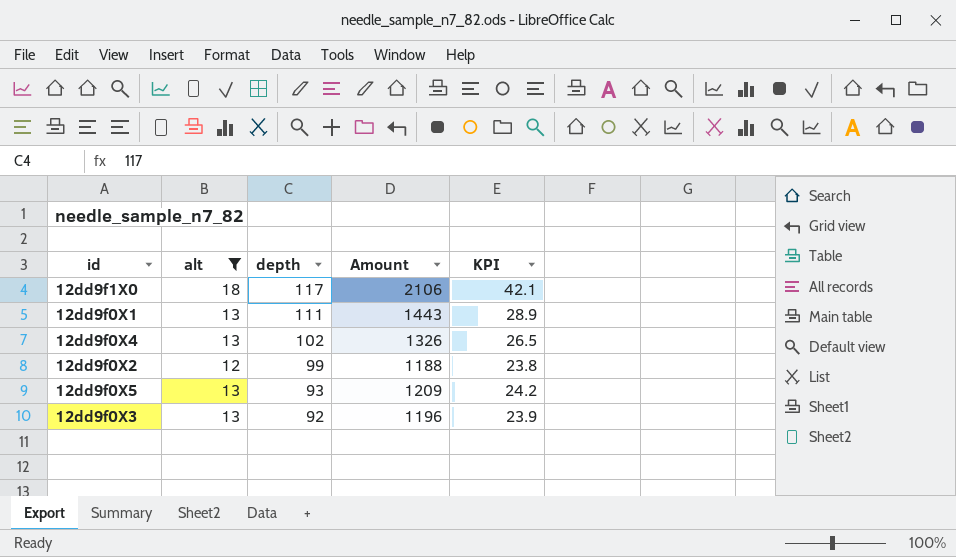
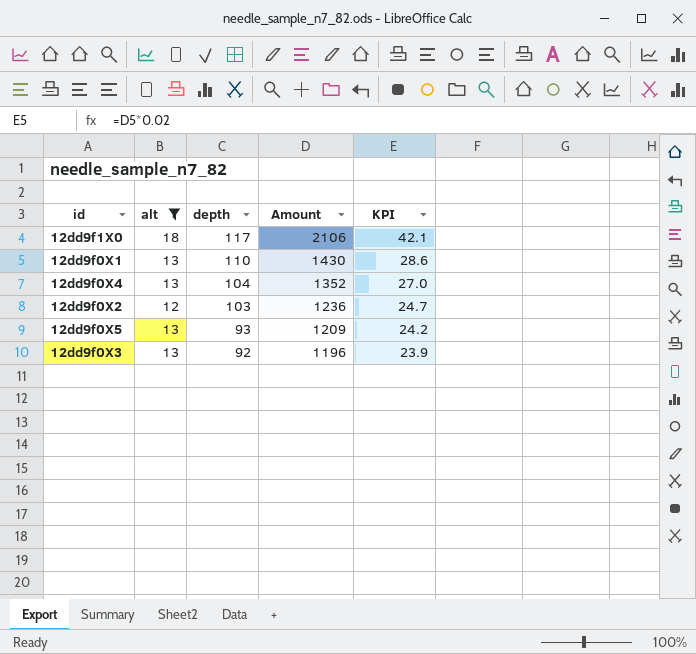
12dd9f0X1 | depth: 111 -> 110
12dd9f0X1 | Amount: 1443 -> 1430
12dd9f0X1 | KPI: 28.9 -> 28.6
12dd9f0X4 | depth: 102 -> 104
12dd9f0X4 | Amount: 1326 -> 1352
12dd9f0X4 | KPI: 26.5 -> 27.0
12dd9f0X2 | depth: 99 -> 103
12dd9f0X2 | Amount: 1188 -> 1236
12dd9f0X2 | KPI: 23.8 -> 24.7

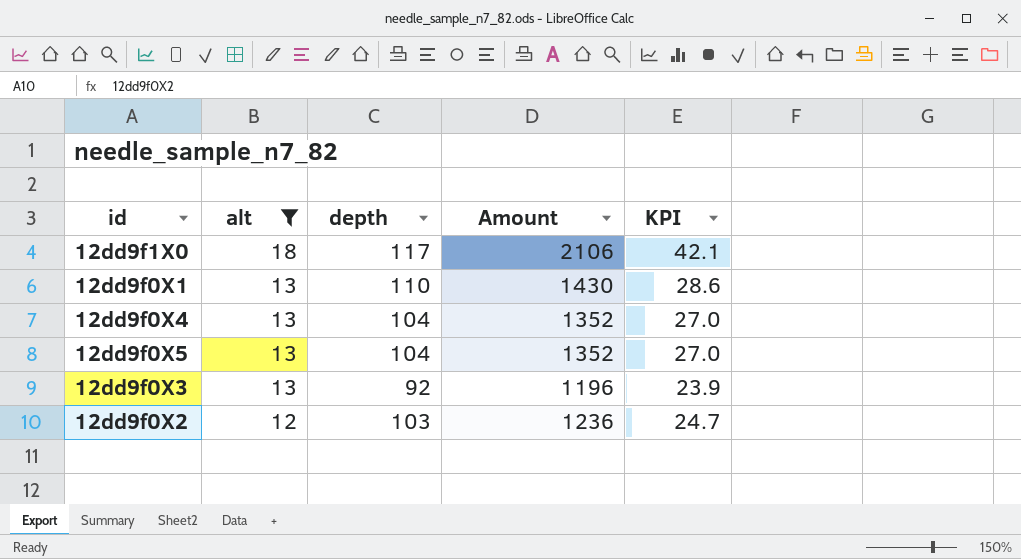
row order: depth descending -> alt descending
12dd9f0X5 | depth: 93 -> 104
12dd9f0X5 | Amount: 1209 -> 1352
12dd9f0X5 | KPI: 24.2 -> 27.0

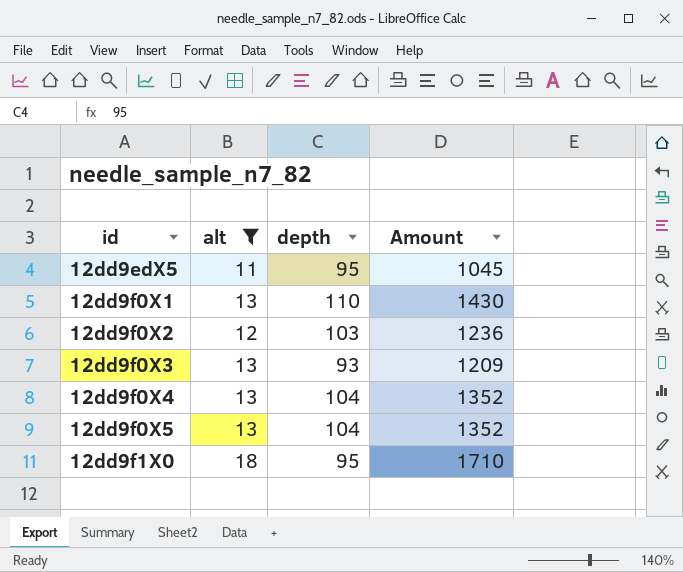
row order: alt descending -> id ascending
column KPI | formula: [Amount] * 0.02 -> none
row 12dd9edX5: none -> 11 | 95 | 1045
12dd9f0X3 | depth: 92 -> 93
12dd9f0X3 | Amount: 1196 -> 1209
12dd9f1X0 | depth: 117 -> 95
12dd9f1X0 | Amount: 2106 -> 1710

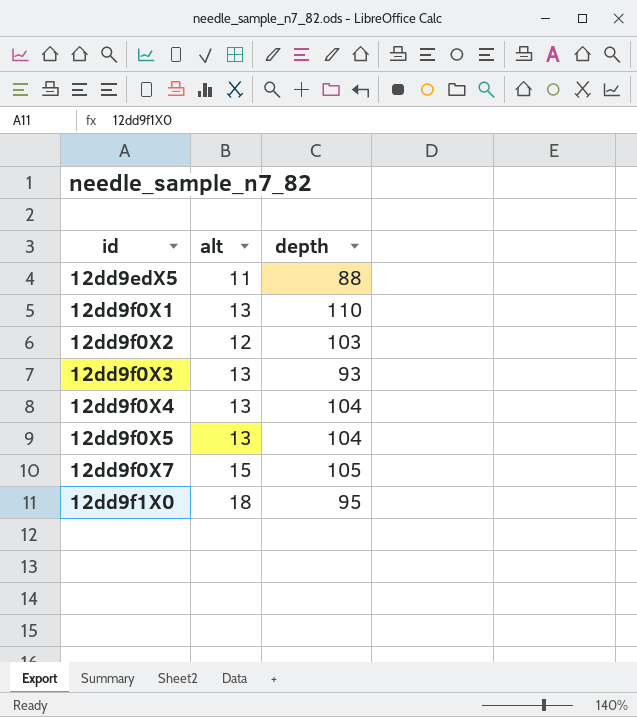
filter: alt != 15 -> none
column Amount | formula: [alt] * [depth] -> none
12dd9edX5 | depth: 95 -> 88

